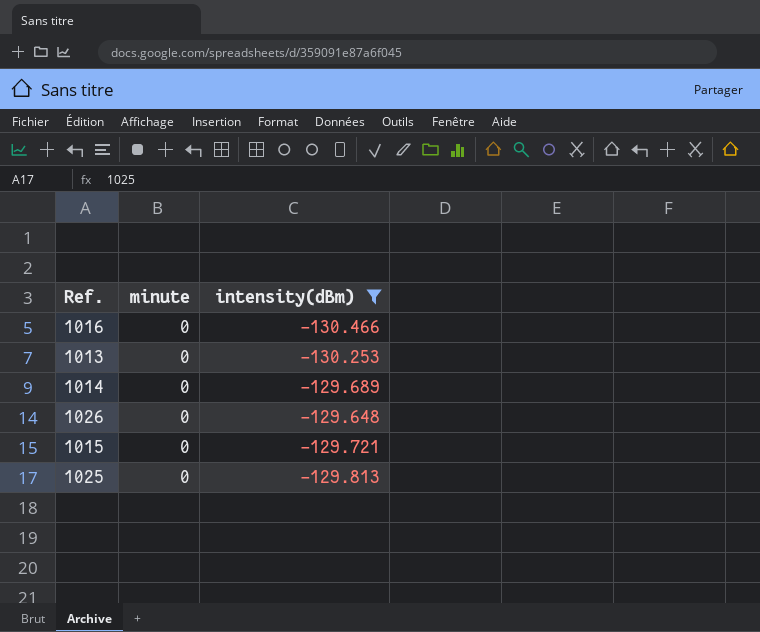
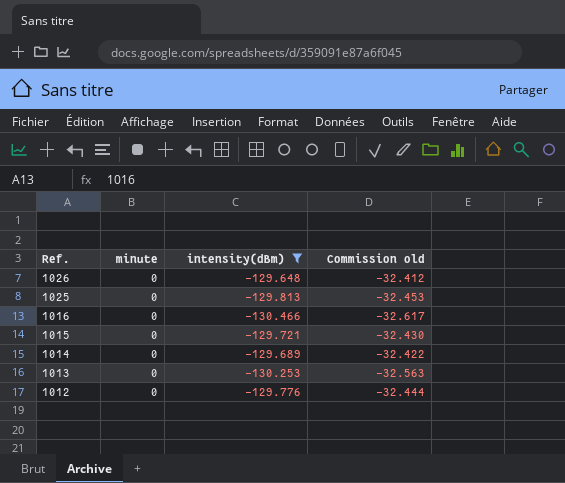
row order: none -> Ref. descending
column Commission old | formula: none -> [intensity(dBm)] * 0.25
row 1012: none -> 0 | -129.776 | -32.444

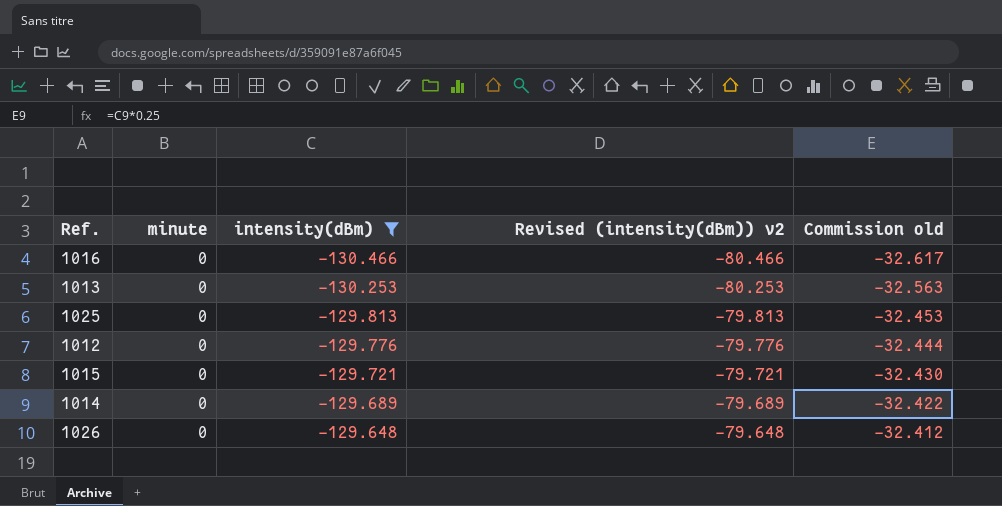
row order: Ref. descending -> intensity(dBm) ascending
column Revised (intensity(dBm)) v2 | formula: none -> [intensity(dBm)] + 50

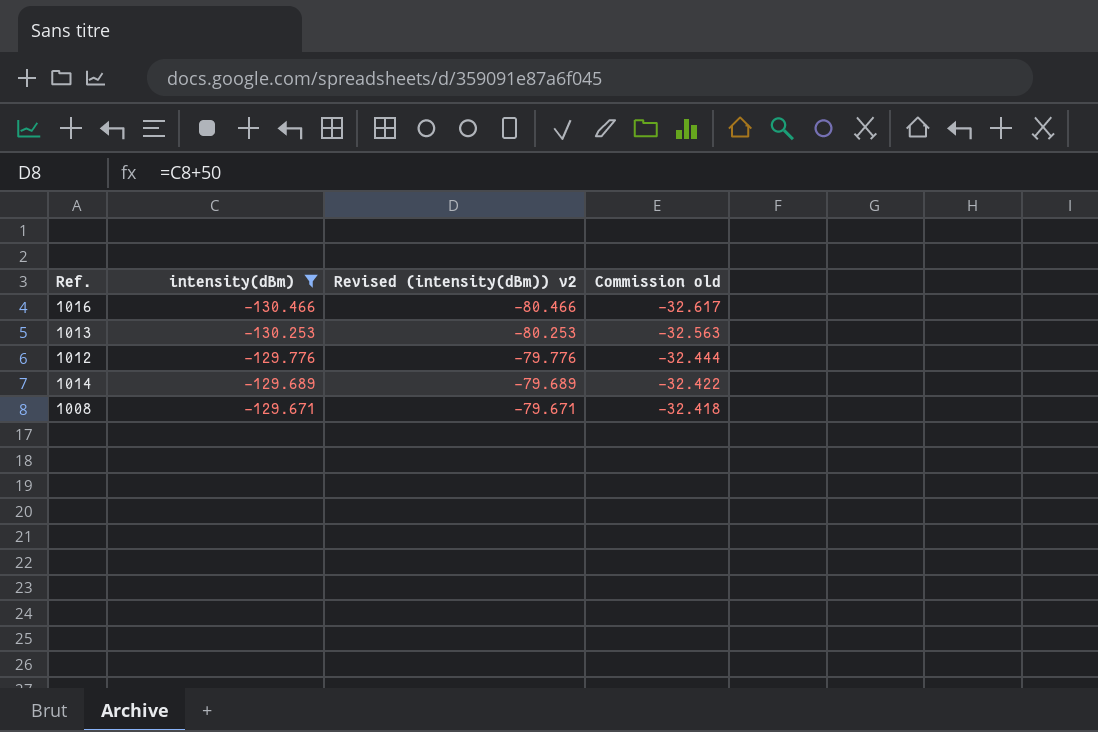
column minute | position: 2 -> none
row 1025: 0 | -129.813 | -79.813 | -32.453 -> none
row 1015: 0 | -129.721 | -79.721 | -32.430 -> none
row 1026: 0 | -129.648 | -79.648 | -32.412 -> none
row 1008: none -> -129.671 | -79.671 | -32.418

